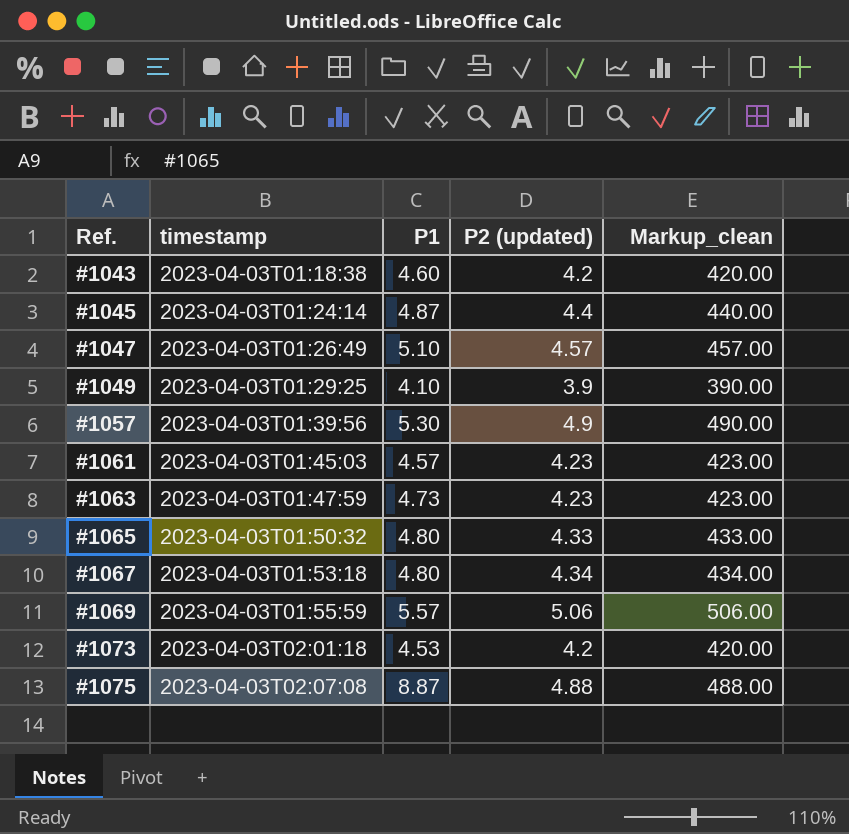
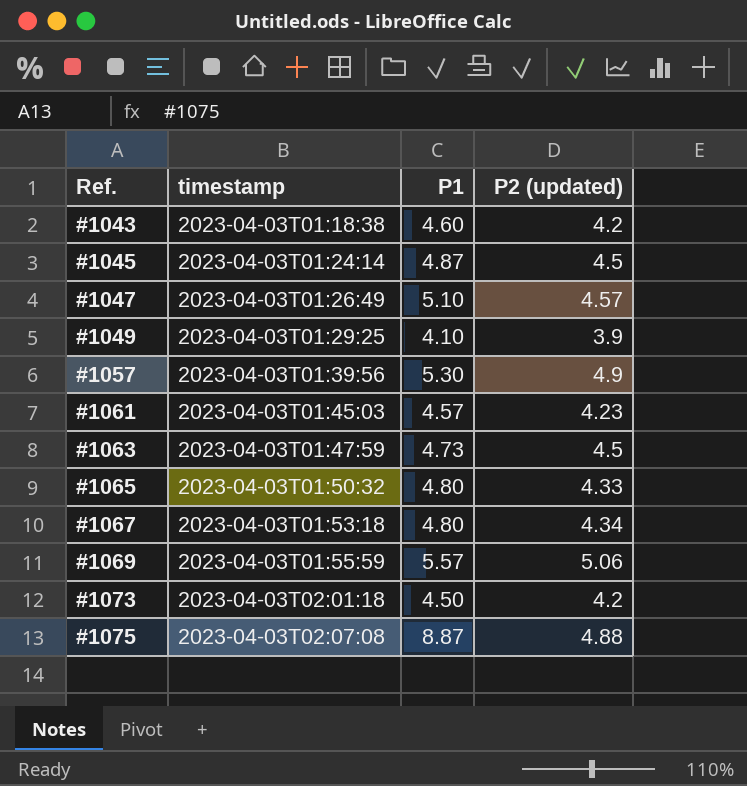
column Markup_clean | formula: [P2 (updated)] * 100 -> none
#1045 | P2 (updated): 4.4 -> 4.5
#1063 | P2 (updated): 4.23 -> 4.5
#1073 | P1: 4.53 -> 4.50

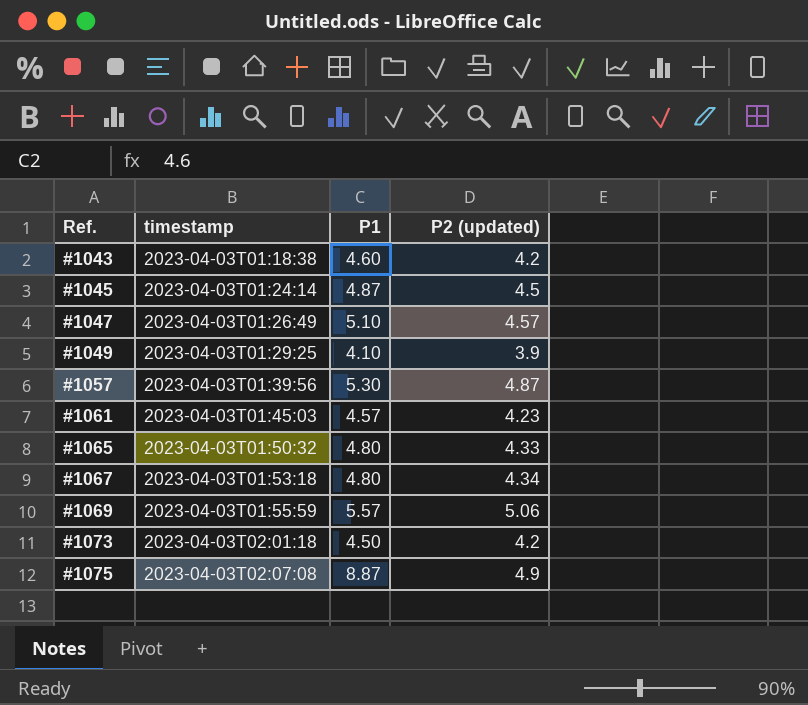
row #1063: 2023-04-03T01:47:59 | 4.73 | 4.5 -> none
#1057 | P2 (updated): 4.9 -> 4.87
#1075 | P2 (updated): 4.88 -> 4.9

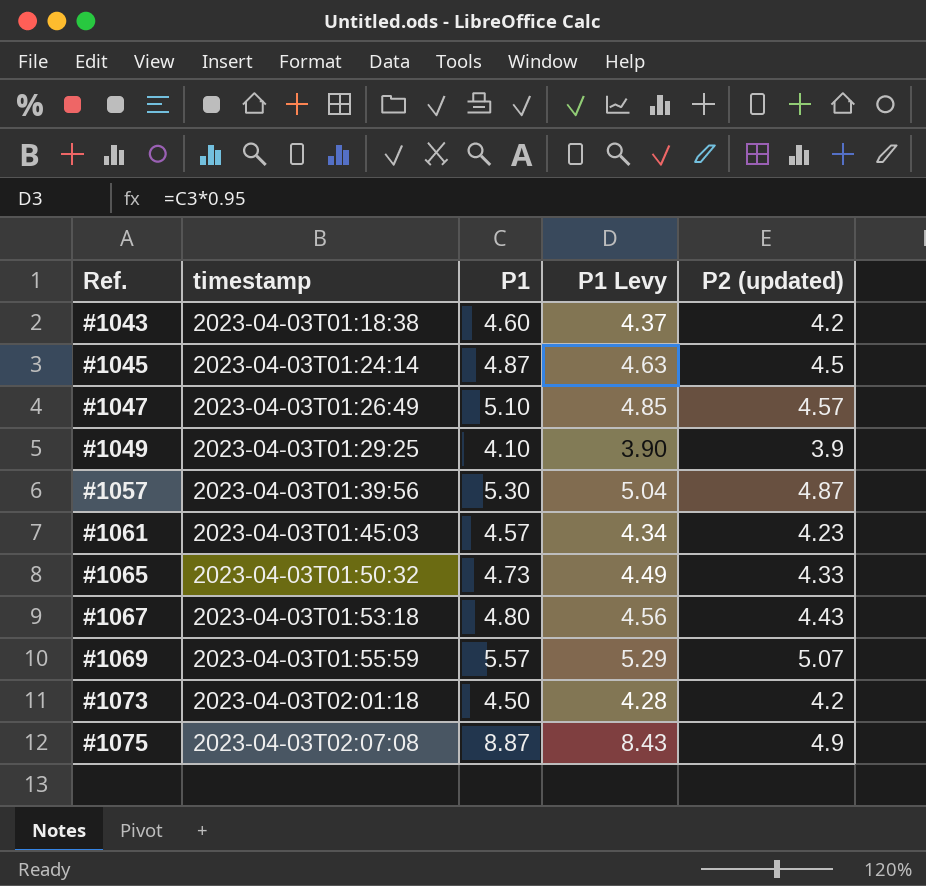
column P1 Levy | formula: none -> [P1] * 0.95
#1065 | P1: 4.80 -> 4.73
#1067 | P2 (updated): 4.34 -> 4.43
#1069 | P2 (updated): 5.06 -> 5.07

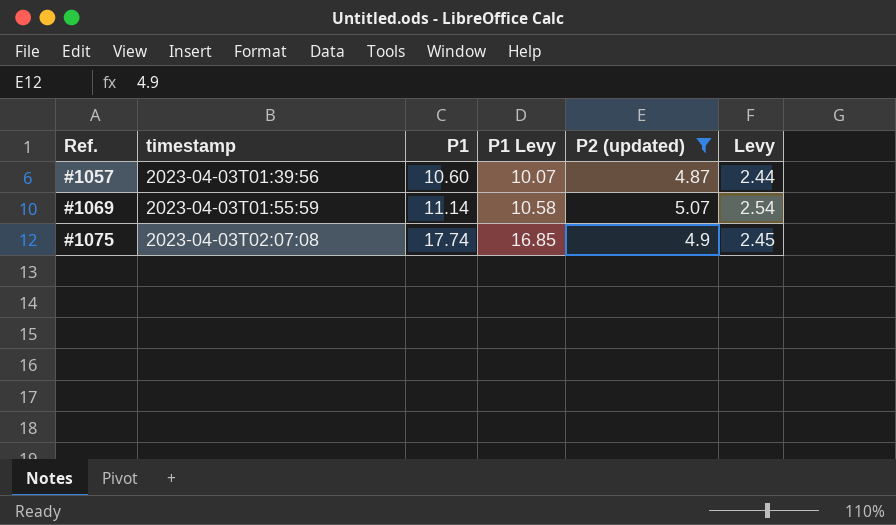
filter: none -> P2 (updated) >= 4.87
column Levy | formula: none -> [P2 (updated)] * 0.5
#1057 | P1: 5.30 -> 10.60
#1057 | P1 Levy: 5.04 -> 10.07
#1069 | P1: 5.57 -> 11.14
#1069 | P1 Levy: 5.29 -> 10.58
#1075 | P1: 8.87 -> 17.74
#1075 | P1 Levy: 8.43 -> 16.85

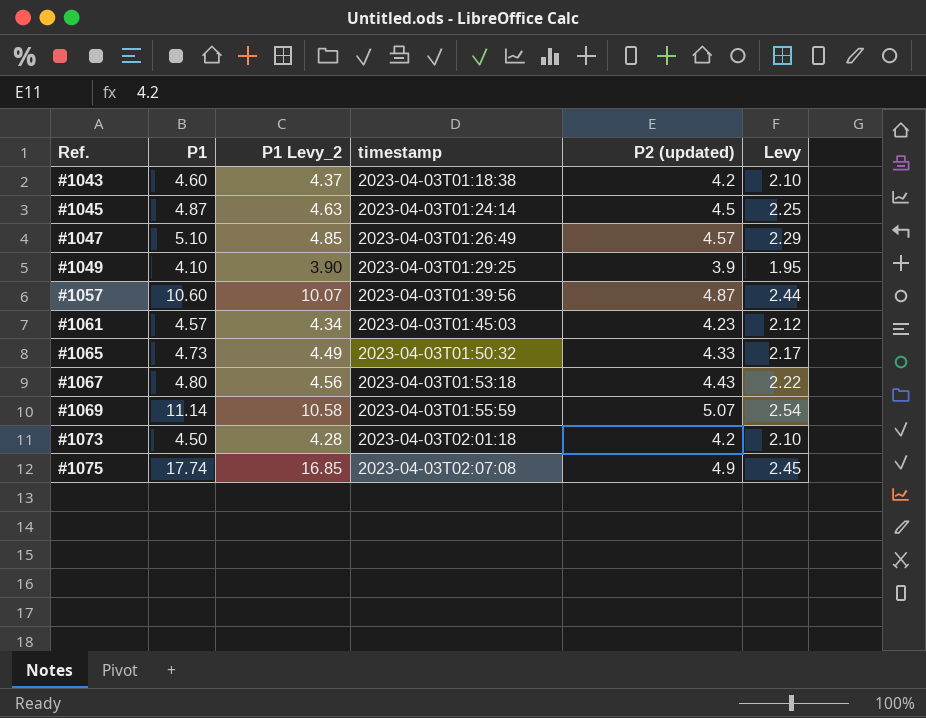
filter: P2 (updated) >= 4.87 -> none
column name: P1 Levy -> P1 Levy_2
column timestamp | position: 2 -> 4

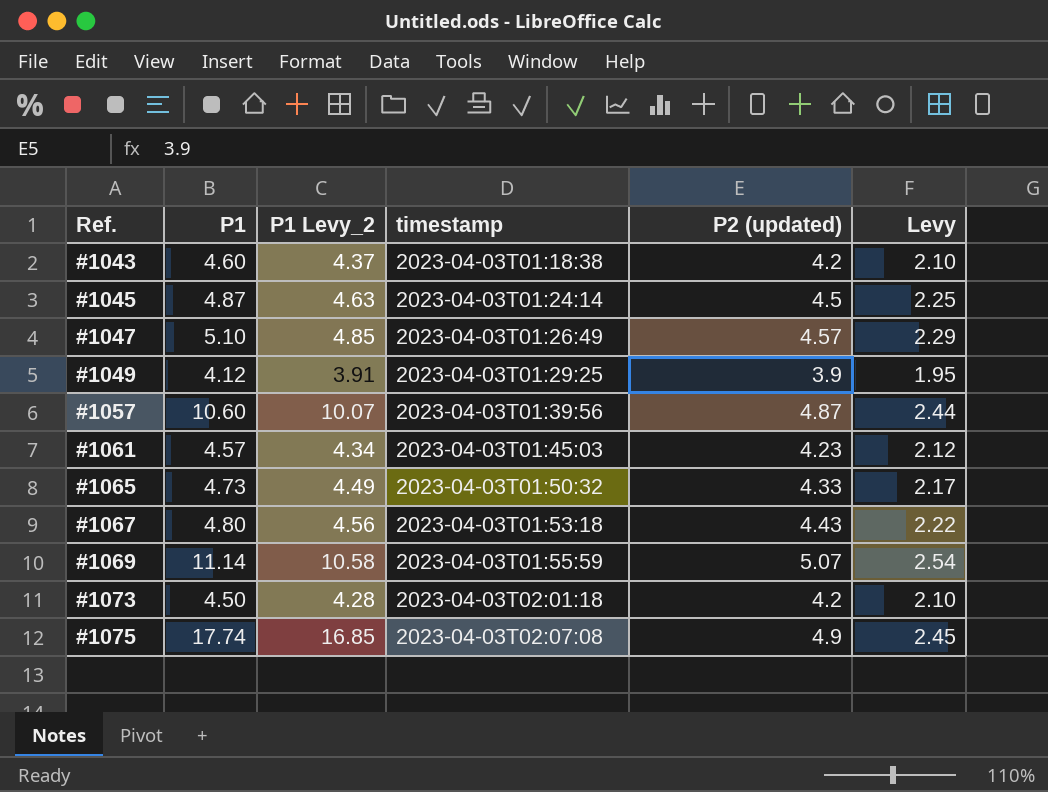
#1049 | P1: 4.10 -> 4.12
#1049 | P1 Levy_2: 3.90 -> 3.91

